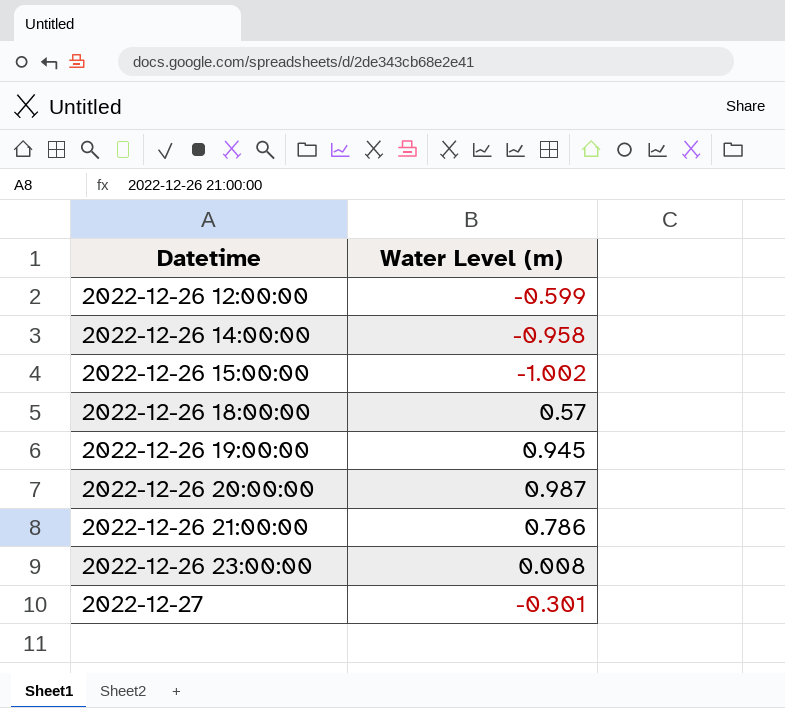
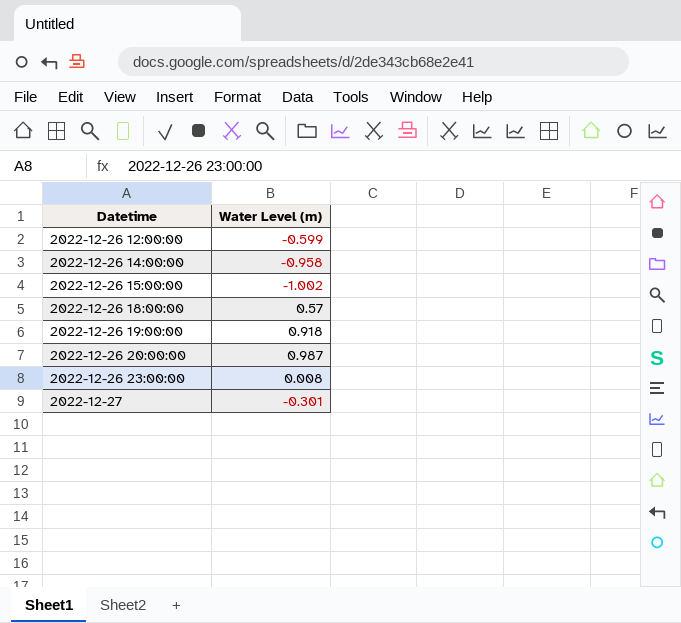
row 2022-12-26 21:00:00: 0.786 -> none
2022-12-26 19:00:00 | Water Level (m): 0.945 -> 0.918

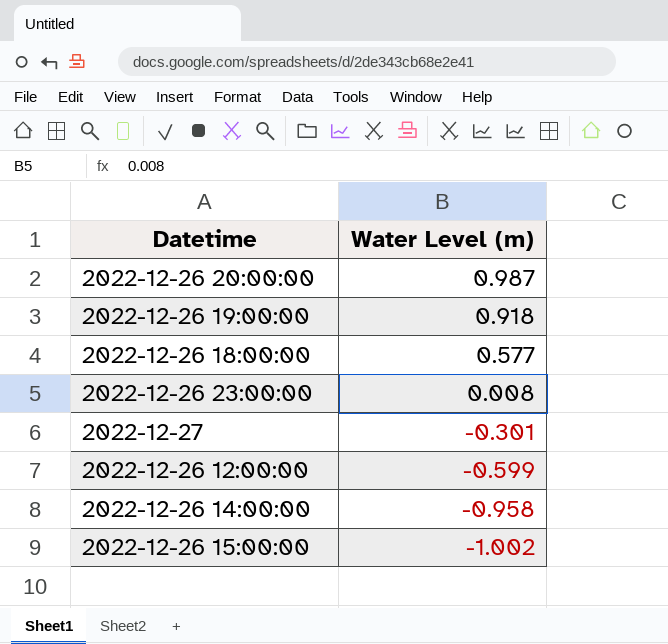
row order: Datetime ascending -> Water Level (m) descending
2022-12-26 18:00:00 | Water Level (m): 0.57 -> 0.577

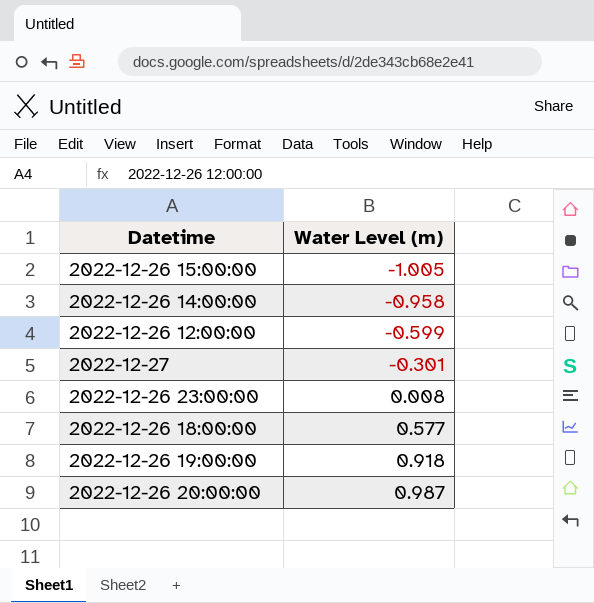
row order: Water Level (m) descending -> Water Level (m) ascending
2022-12-26 15:00:00 | Water Level (m): -1.002 -> -1.005

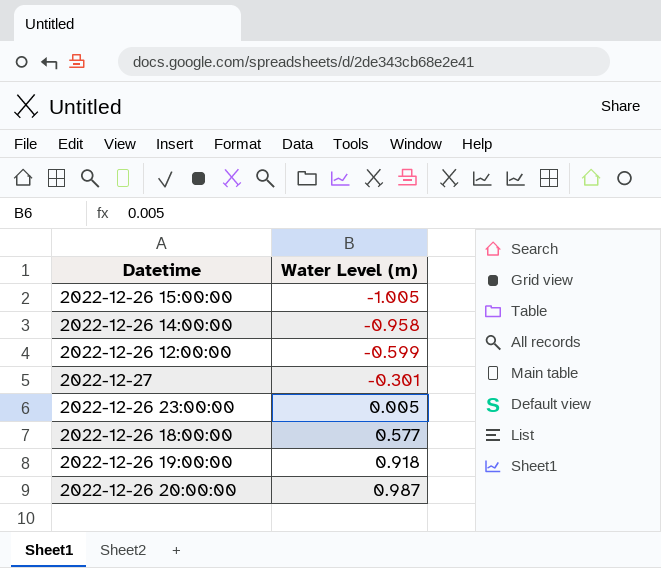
2022-12-26 23:00:00 | Water Level (m): 0.008 -> 0.005

